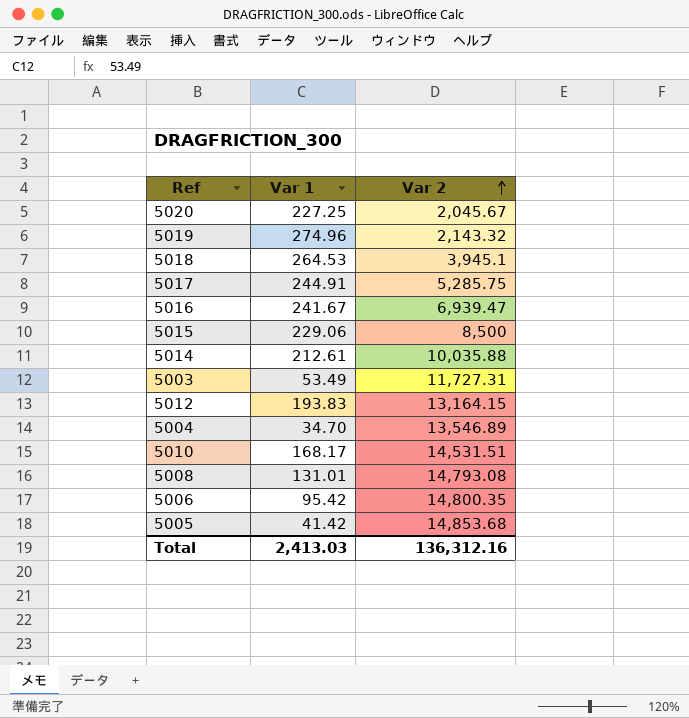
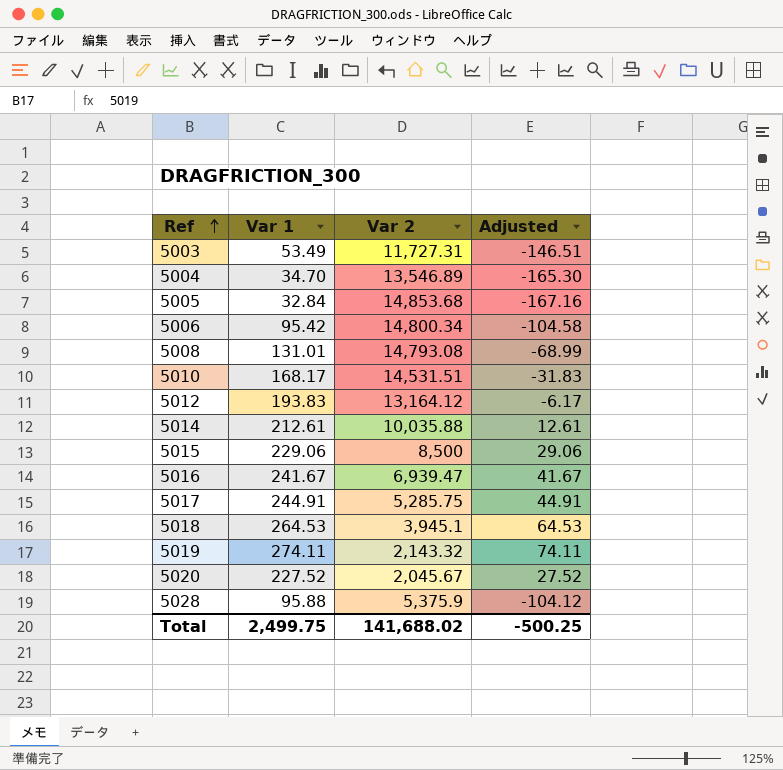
row order: Var 2 ascending -> Ref ascending
column Adjusted | formula: none -> [Var 1] - 200
5005 | Var 1: 41.42 -> 32.84
5006 | Var 2: 14,800.35 -> 14,800.34
5012 | Var 2: 13,164.15 -> 13,164.12
5019 | Var 1: 274.96 -> 274.11
5020 | Var 1: 227.25 -> 227.52
row 5028: none -> 95.88 | 5,375.9 | -104.12
Total | Var 1: 2,413.03 -> 2,499.75
Total | Var 2: 136,312.16 -> 141,688.02

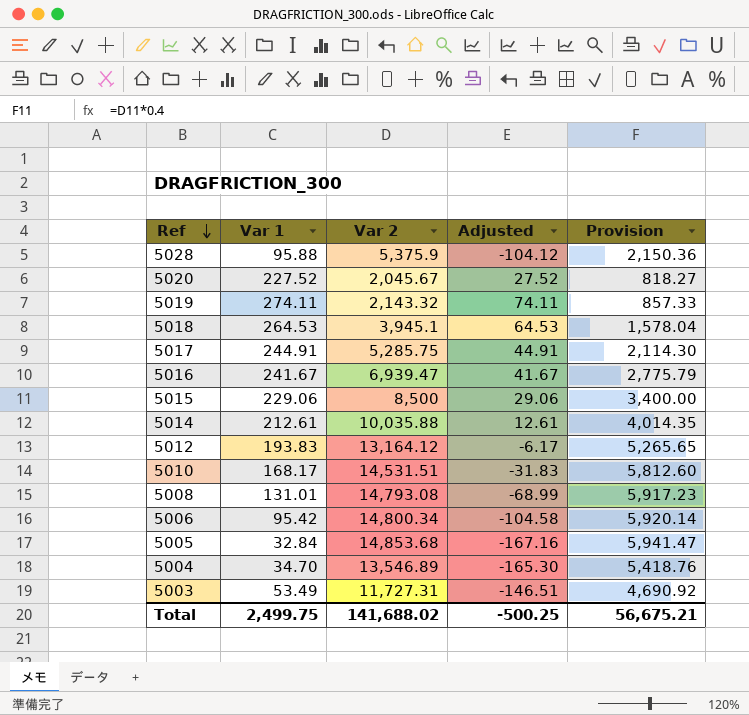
row order: Ref ascending -> Ref descending
column Provision | formula: none -> [Var 2] * 0.4

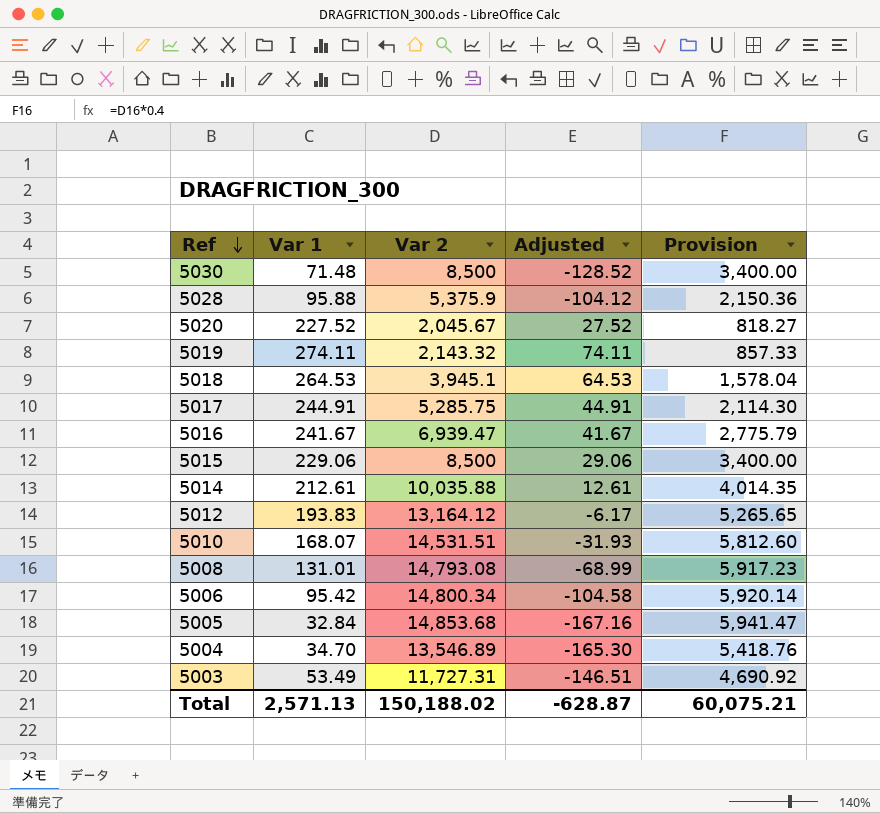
row 5030: none -> 71.48 | 8,500 | -128.52 | 3,400.00
5010 | Var 1: 168.17 -> 168.07
5010 | Adjusted: -31.83 -> -31.93
Total | Var 1: 2,499.75 -> 2,571.13
Total | Var 2: 141,688.02 -> 150,188.02
Total | Adjusted: -500.25 -> -628.87
Total | Provision: 56,675.21 -> 60,075.21

